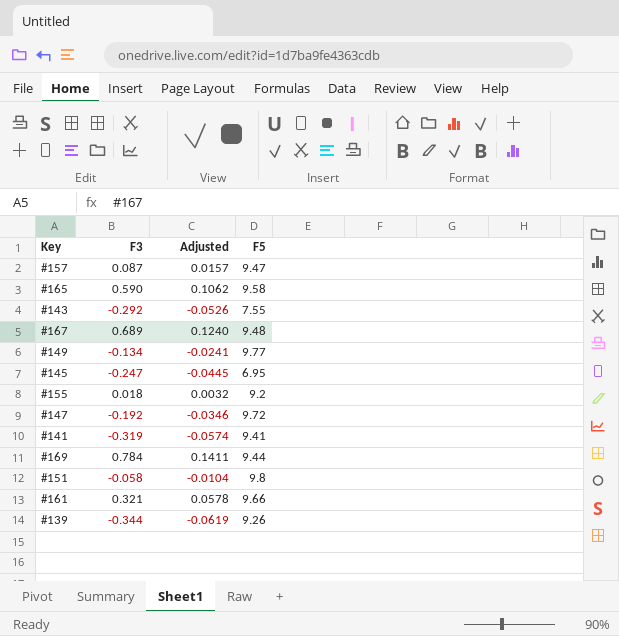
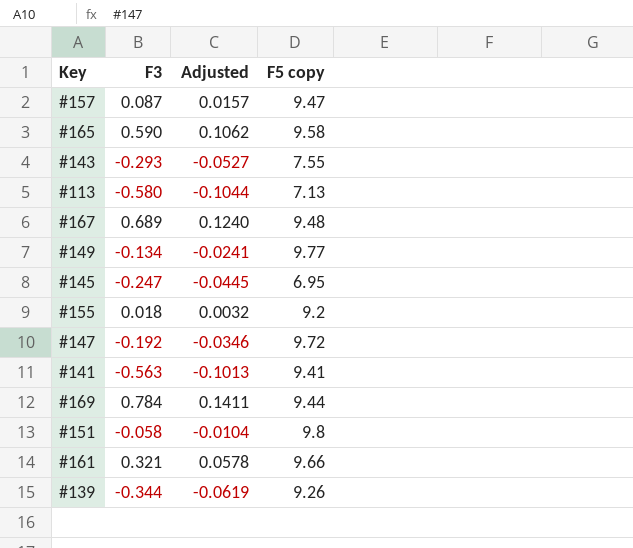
column name: F5 -> F5 copy
#143 | F3: -0.292 -> -0.293
#143 | Adjusted: -0.0526 -> -0.0527
row #113: none -> -0.580 | -0.1044 | 7.13
#141 | F3: -0.319 -> -0.563
#141 | Adjusted: -0.0574 -> -0.1013

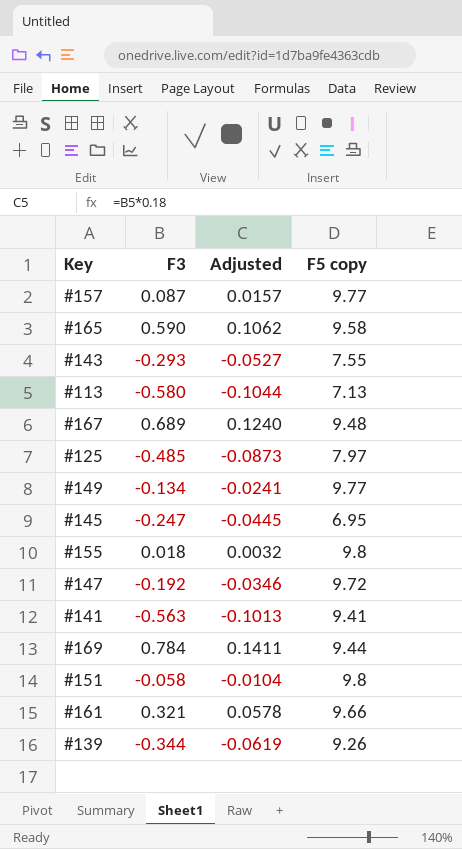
#157 | F5 copy: 9.47 -> 9.77
row #125: none -> -0.485 | -0.0873 | 7.97
#155 | F5 copy: 9.2 -> 9.8

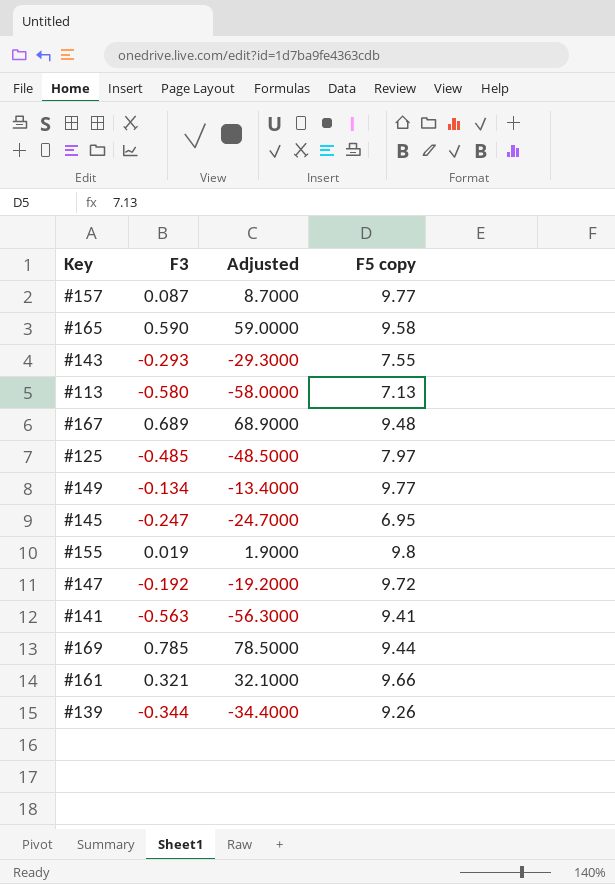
column Adjusted | formula: [F3] * 0.18 -> [F3] * 100
row #151: -0.058 | -0.0104 | 9.8 -> none
#155 | F3: 0.018 -> 0.019
#169 | F3: 0.784 -> 0.785

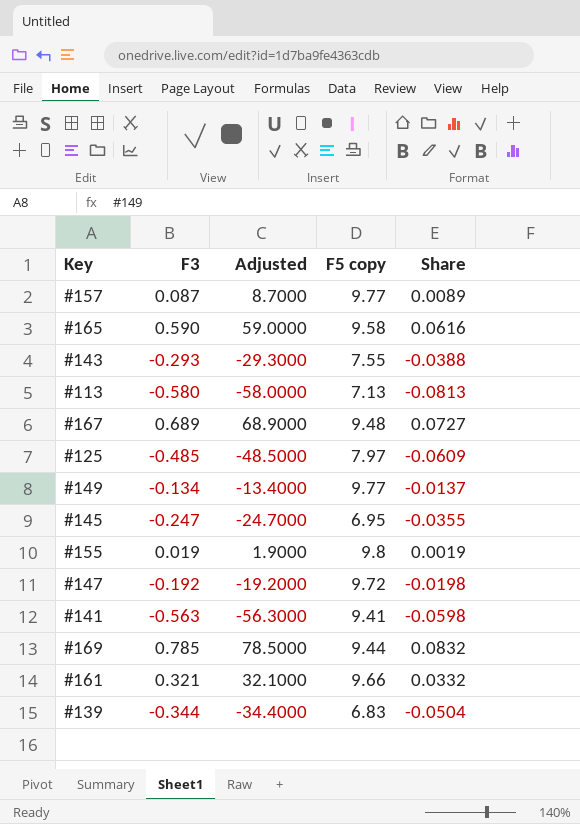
column Share | formula: none -> [F3] / [F5 copy]
#139 | F5 copy: 9.26 -> 6.83

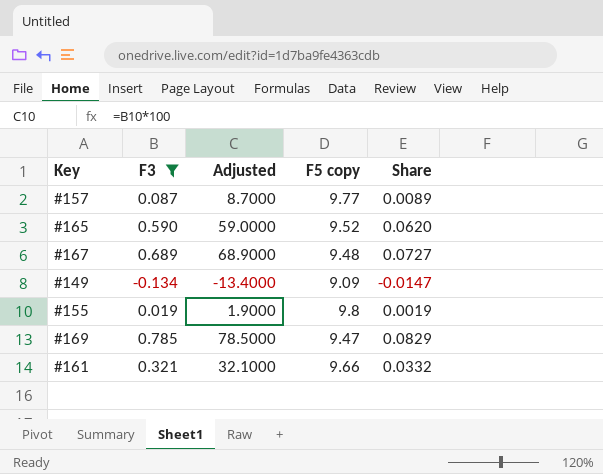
filter: none -> F3 >= -0.134
#165 | F5 copy: 9.58 -> 9.52
#165 | Share: 0.0616 -> 0.0620
#149 | F5 copy: 9.77 -> 9.09
#149 | Share: -0.0137 -> -0.0147
#169 | F5 copy: 9.44 -> 9.47
#169 | Share: 0.0832 -> 0.0829

